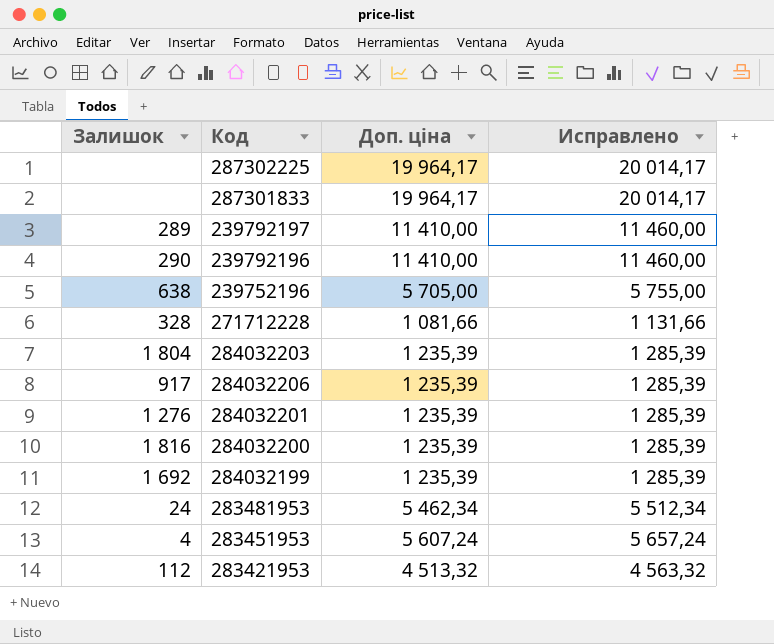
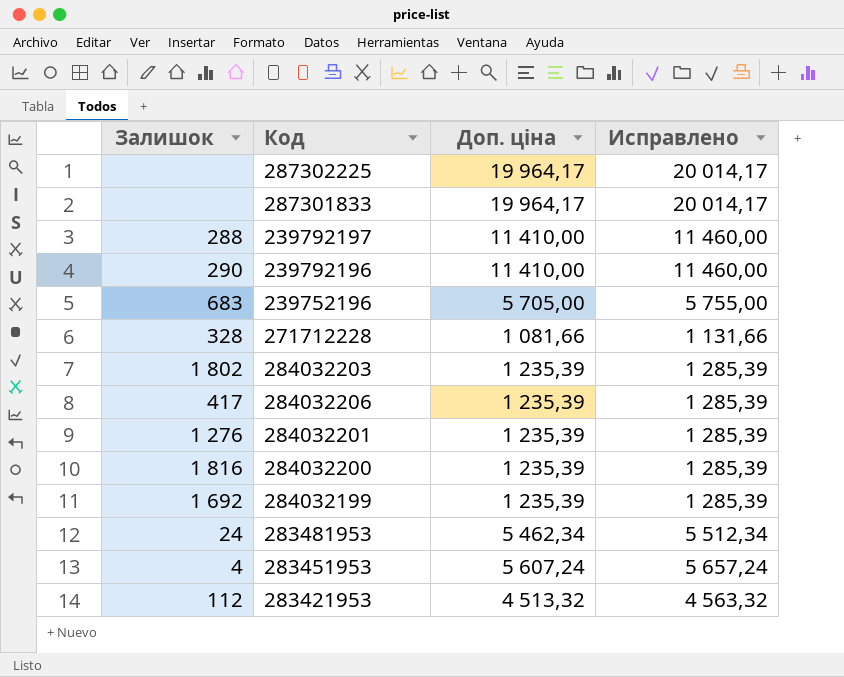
239792197 | Залишок: 289 -> 288
239752196 | Залишок: 638 -> 683
284032203 | Залишок: 1 804 -> 1 802
284032206 | Залишок: 917 -> 417

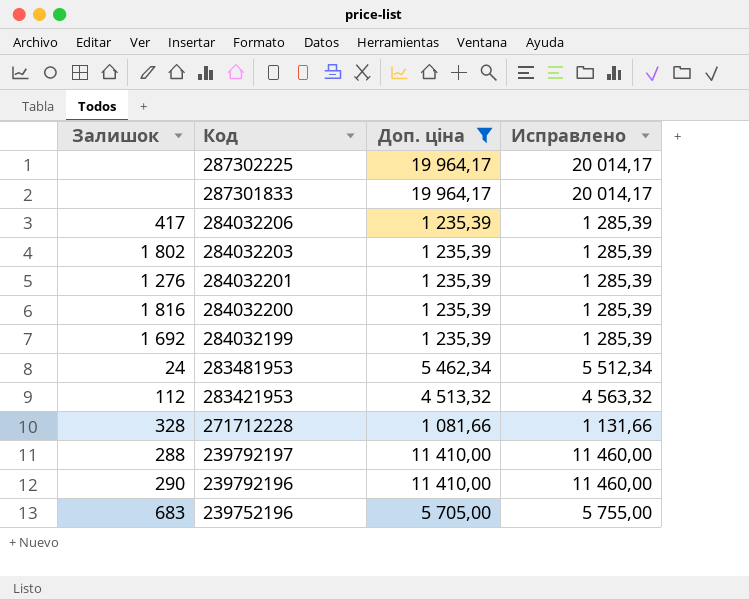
filter: none -> Доп. ціна != 5 607,24
row order: none -> Код descending

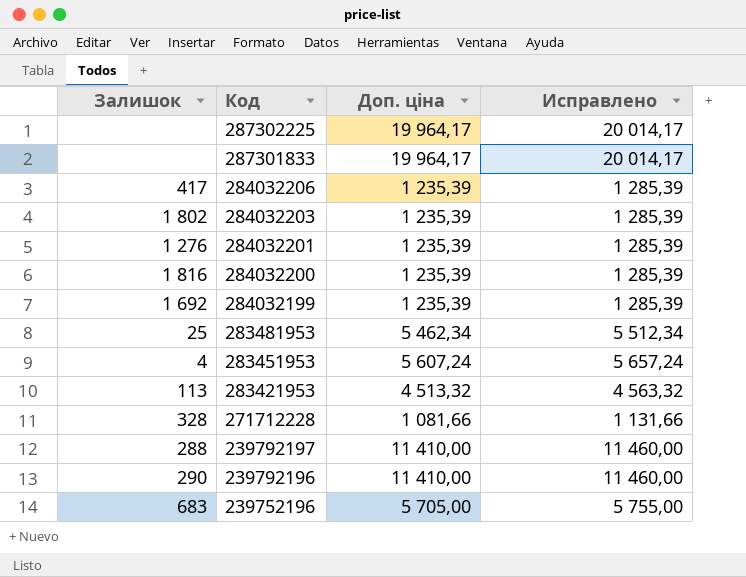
filter: Доп. ціна != 5 607,24 -> none
283481953 | Залишок: 24 -> 25
283421953 | Залишок: 112 -> 113

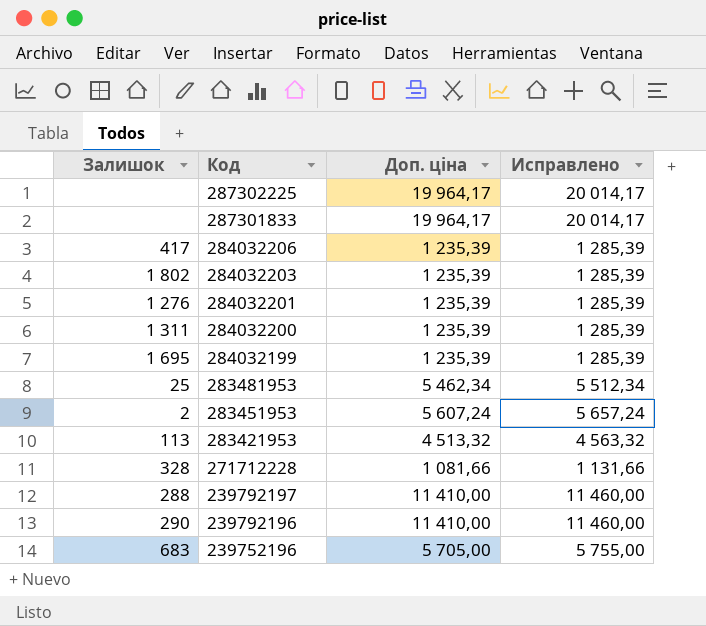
284032200 | Залишок: 1 816 -> 1 311
284032199 | Залишок: 1 692 -> 1 695
283451953 | Залишок: 4 -> 2

